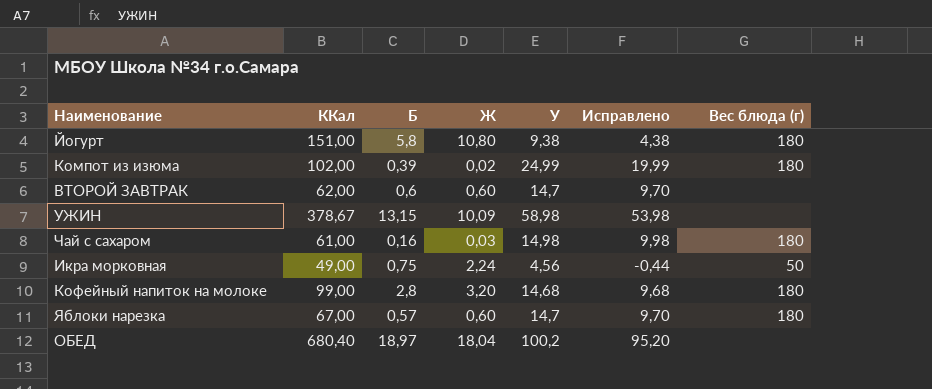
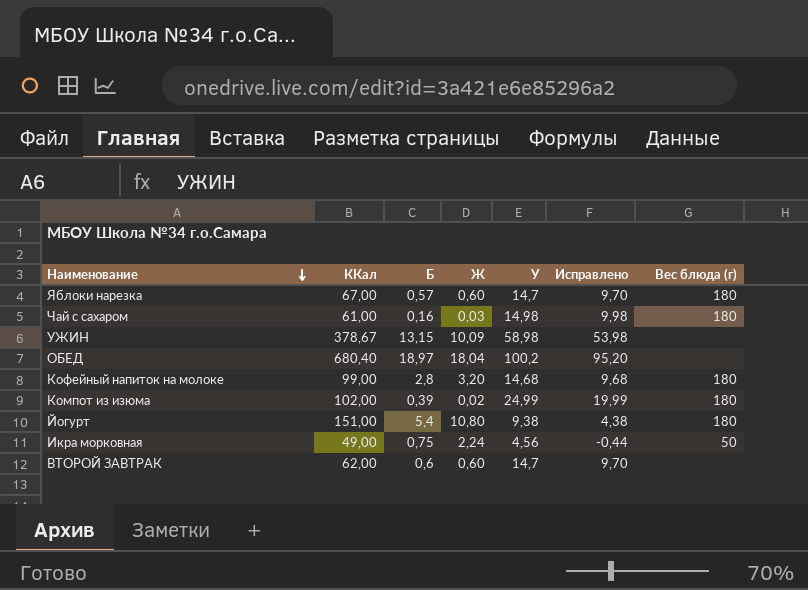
row order: none -> Наименование descending
Йогурт | Б: 5,8 -> 5,4

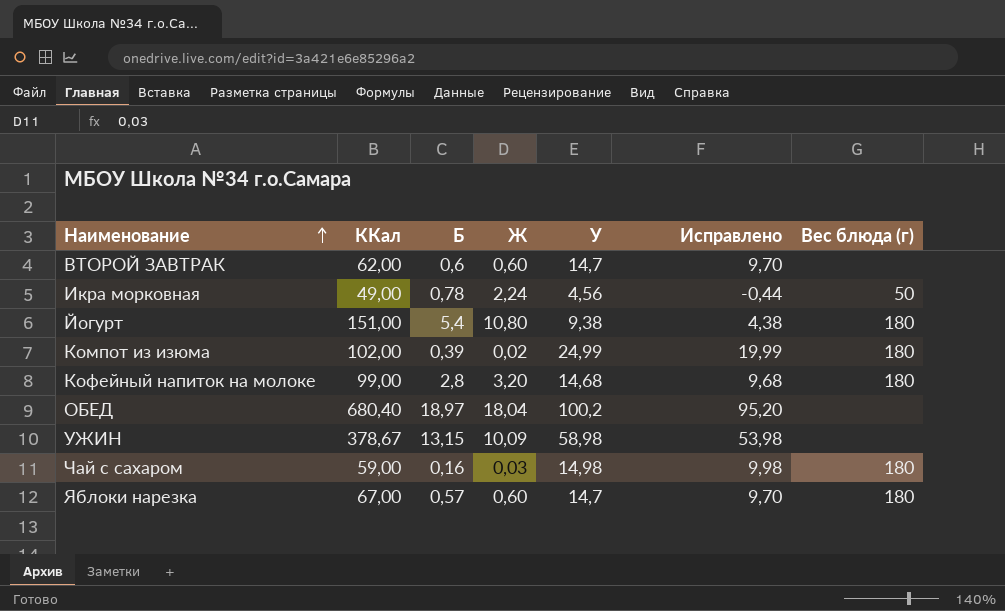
row order: Наименование descending -> Наименование ascending
Икра морковная | Б: 0,75 -> 0,78
Чай с сахаром | ККал: 61,00 -> 59,00

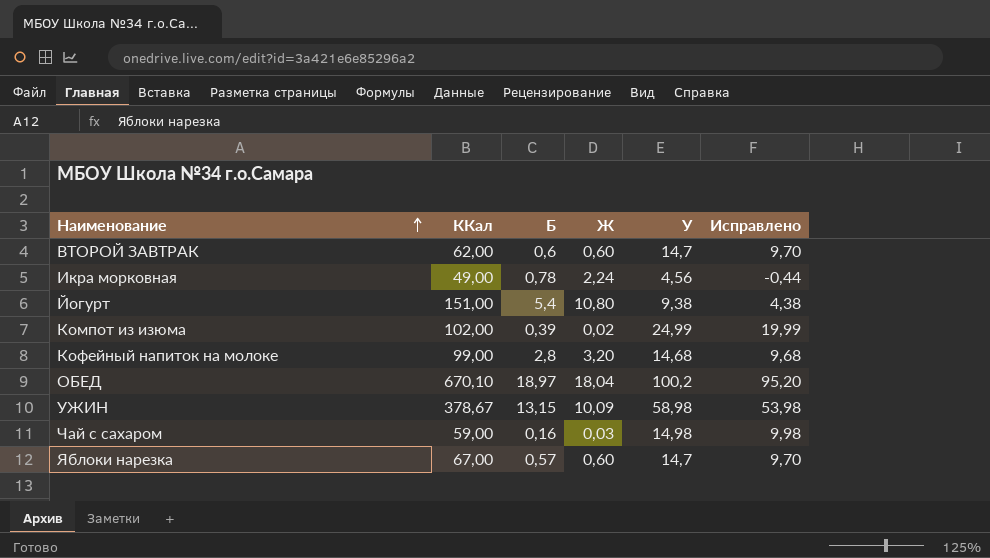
column Вес блюда (г) | position: 7 -> none
ОБЕД | ККал: 680,40 -> 670,10

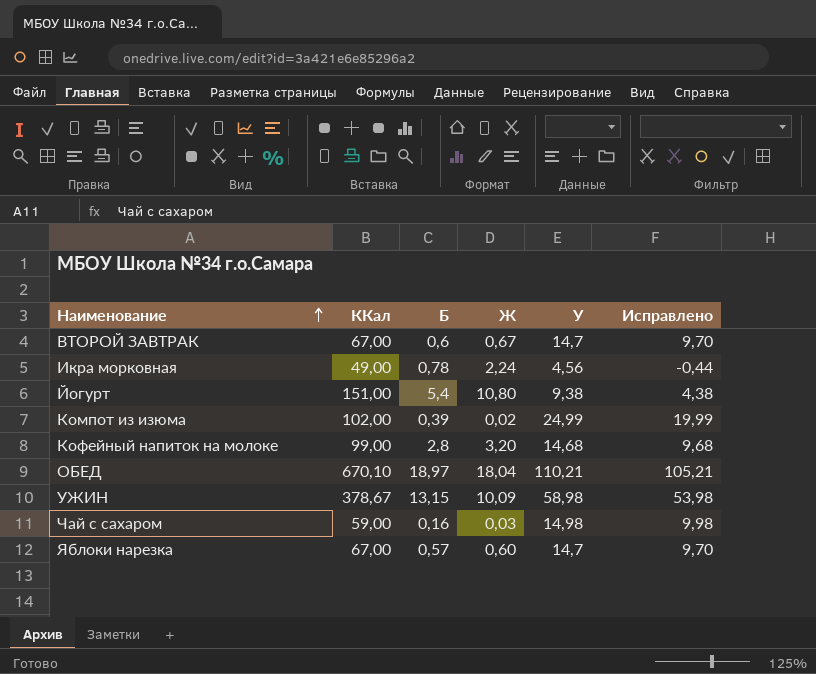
ВТОРОЙ ЗАВТРАК | ККал: 62,00 -> 67,00
ВТОРОЙ ЗАВТРАК | Ж: 0,60 -> 0,67
ОБЕД | У: 100,2 -> 110,21
ОБЕД | Исправлено: 95,20 -> 105,21

